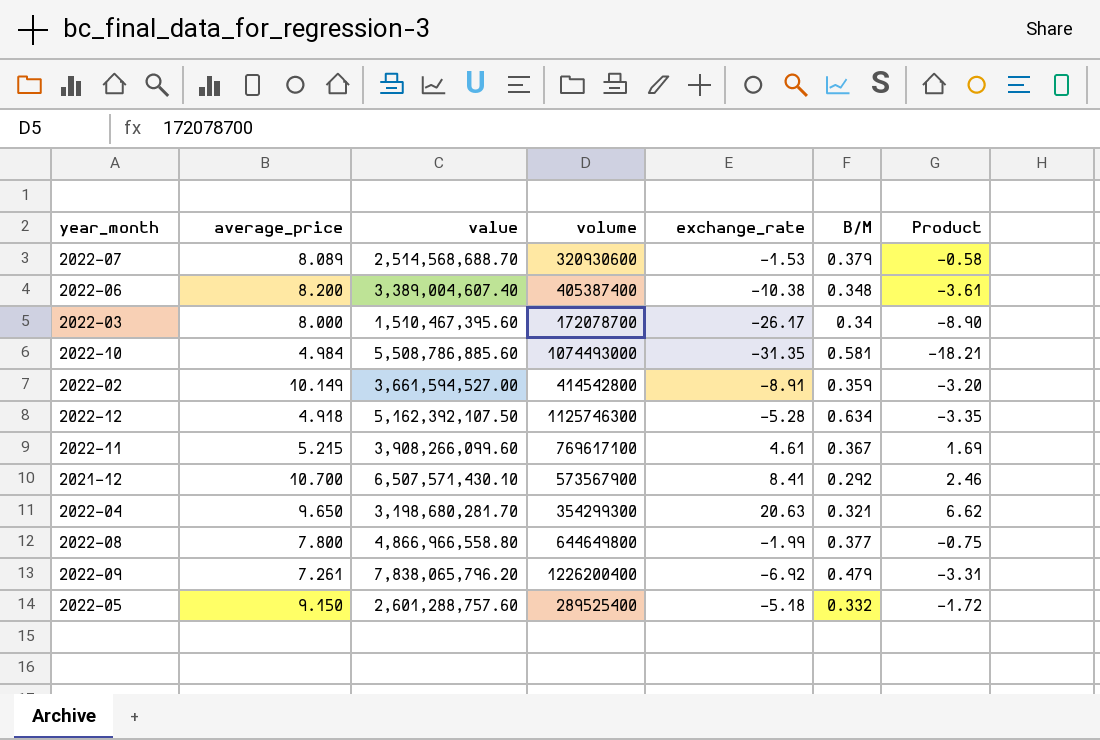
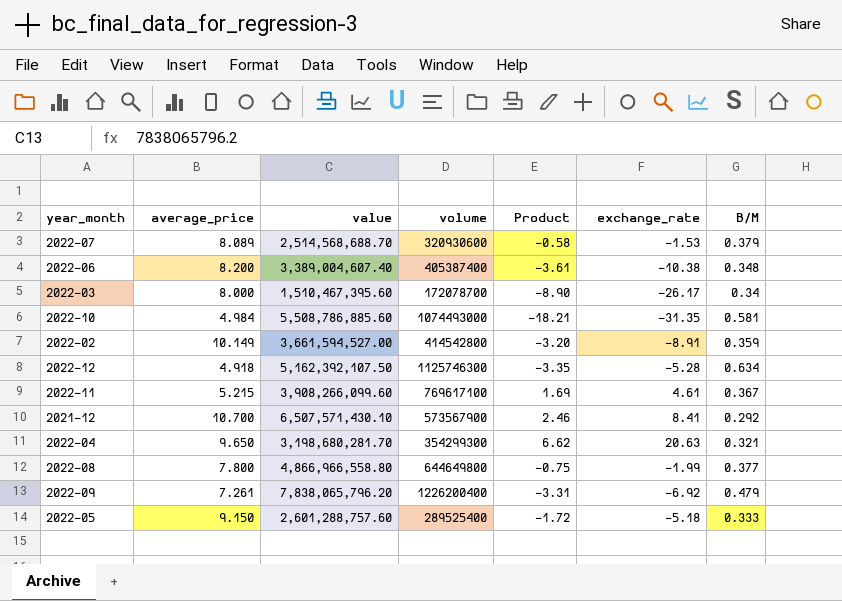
column Product | position: 7 -> 5
2022-05 | B/M: 0.332 -> 0.333

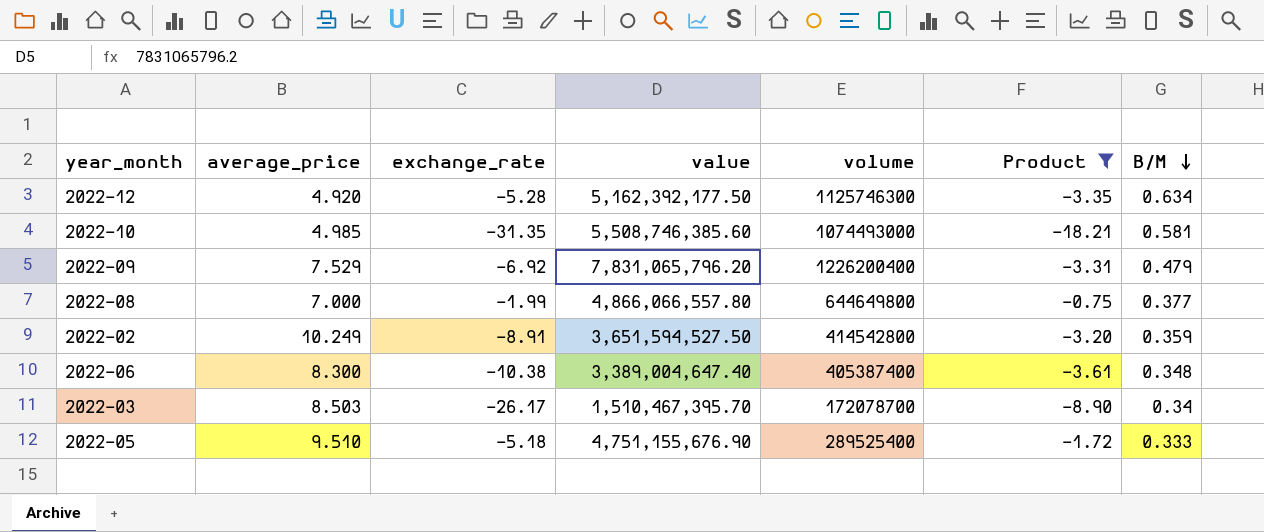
filter: none -> Product <= -0.75
row order: none -> B/M descending
column exchange_rate | position: 6 -> 3
2022-12 | average_price: 4.918 -> 4.920
2022-12 | value: 5,162,392,107.50 -> 5,162,392,177.50
2022-10 | average_price: 4.984 -> 4.985
2022-10 | value: 5,508,786,885.60 -> 5,508,746,385.60
2022-09 | average_price: 7.261 -> 7.529
2022-09 | value: 7,838,065,796.20 -> 7,831,065,796.20
2022-08 | average_price: 7.800 -> 7.000
2022-08 | value: 4,866,966,558.80 -> 4,866,066,557.80
2022-02 | average_price: 10.149 -> 10.249
2022-02 | value: 3,661,594,527.00 -> 3,651,594,527.50
2022-06 | average_price: 8.200 -> 8.300
2022-06 | value: 3,389,004,607.40 -> 3,389,004,647.40
2022-03 | average_price: 8.000 -> 8.503
2022-03 | value: 1,510,467,395.60 -> 1,510,467,395.70
2022-05 | average_price: 9.150 -> 9.510
2022-05 | value: 2,601,288,757.60 -> 4,751,155,676.90

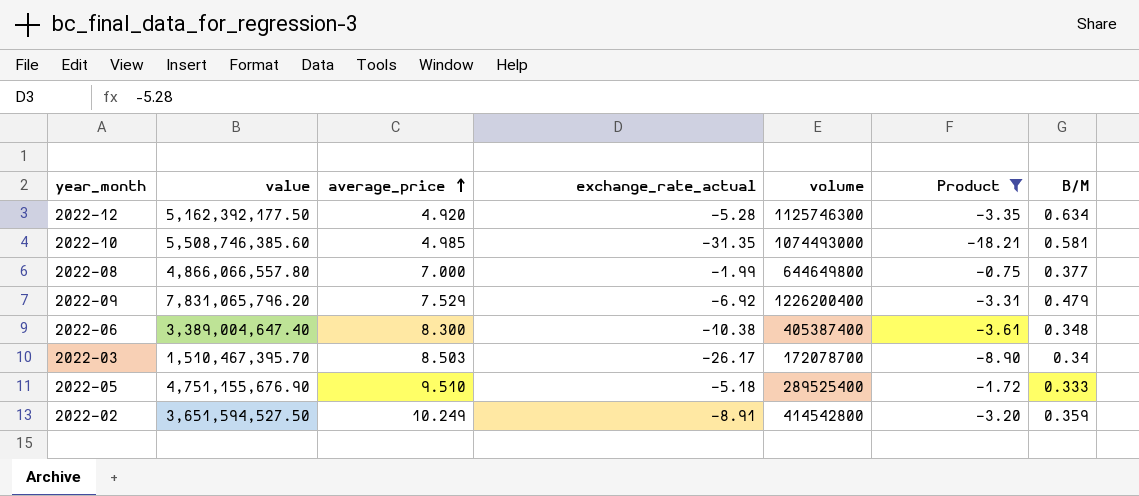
row order: B/M descending -> average_price ascending
column value | position: 4 -> 2
column name: exchange_rate -> exchange_rate_actual

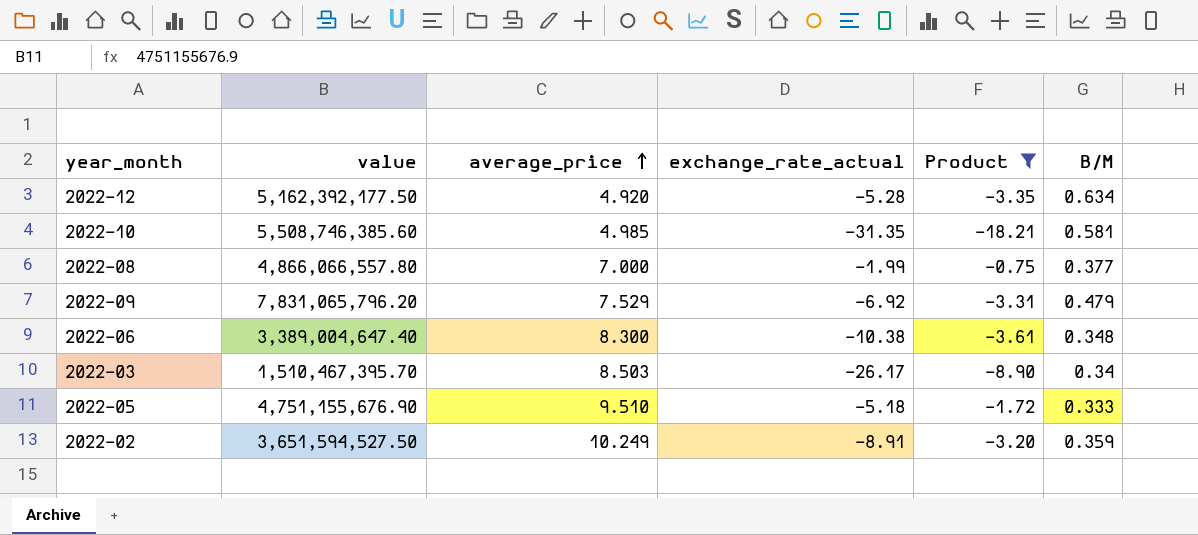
column volume | position: 5 -> none

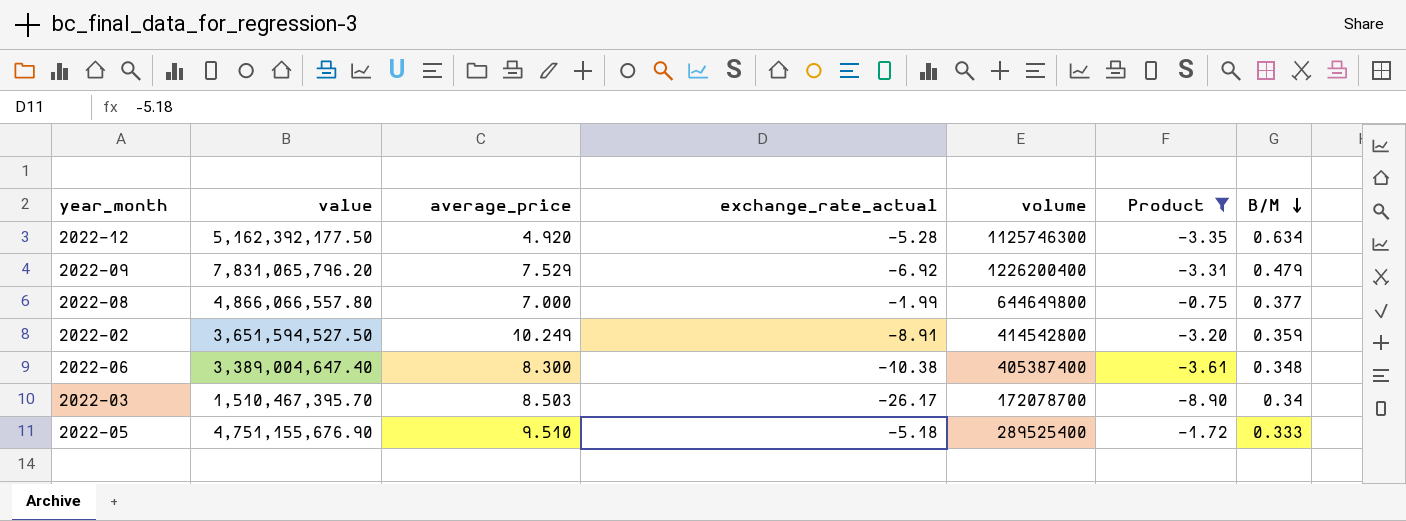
row order: average_price ascending -> B/M descending
column volume | position: none -> 5
row 2022-10: 5,508,746,385.60 | 4.985 | -31.35 | -18.21 | 0.581 -> none

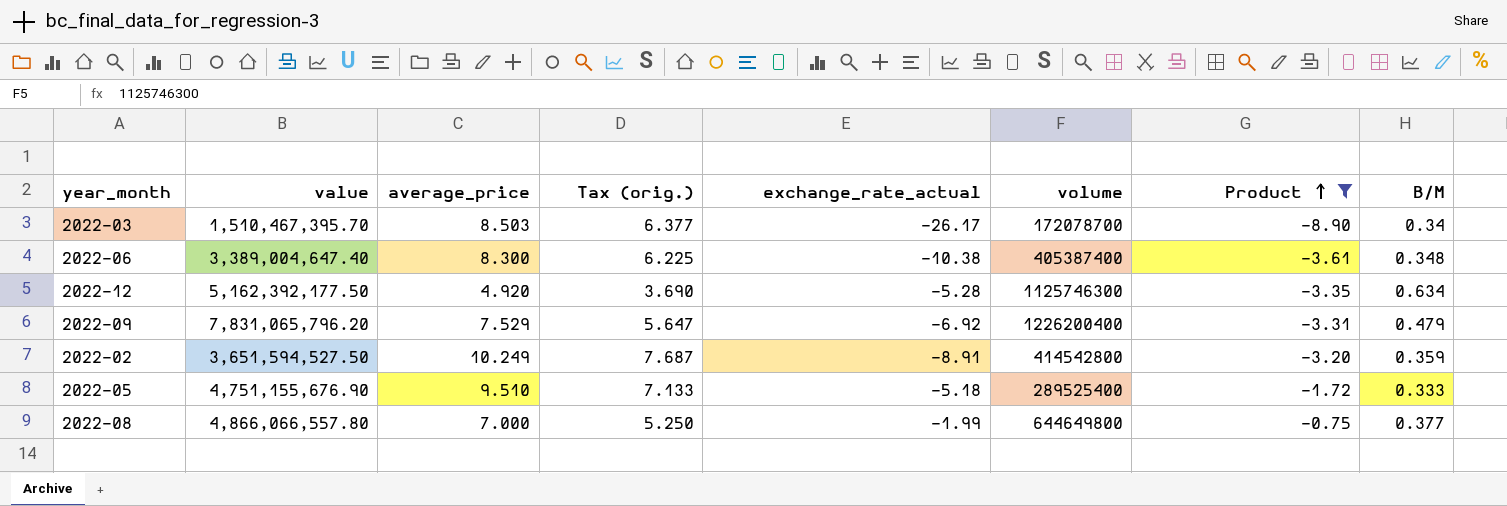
row order: B/M descending -> Product ascending
column Tax (orig.) | formula: none -> [average_price] * 0.75

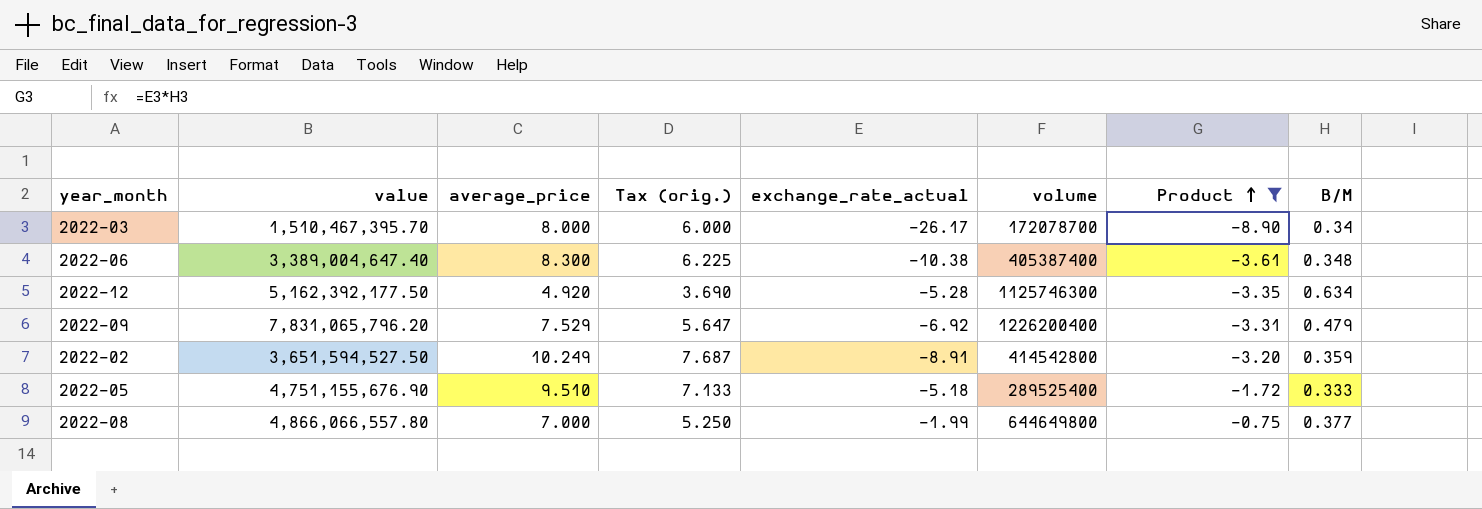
2022-03 | average_price: 8.503 -> 8.000
2022-03 | Tax (orig.): 6.377 -> 6.000

